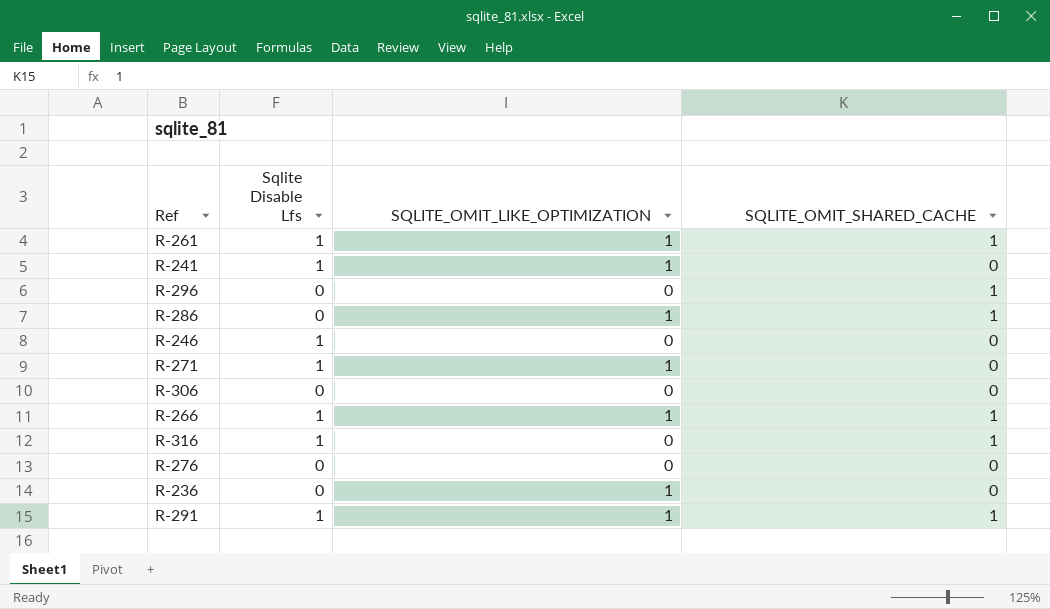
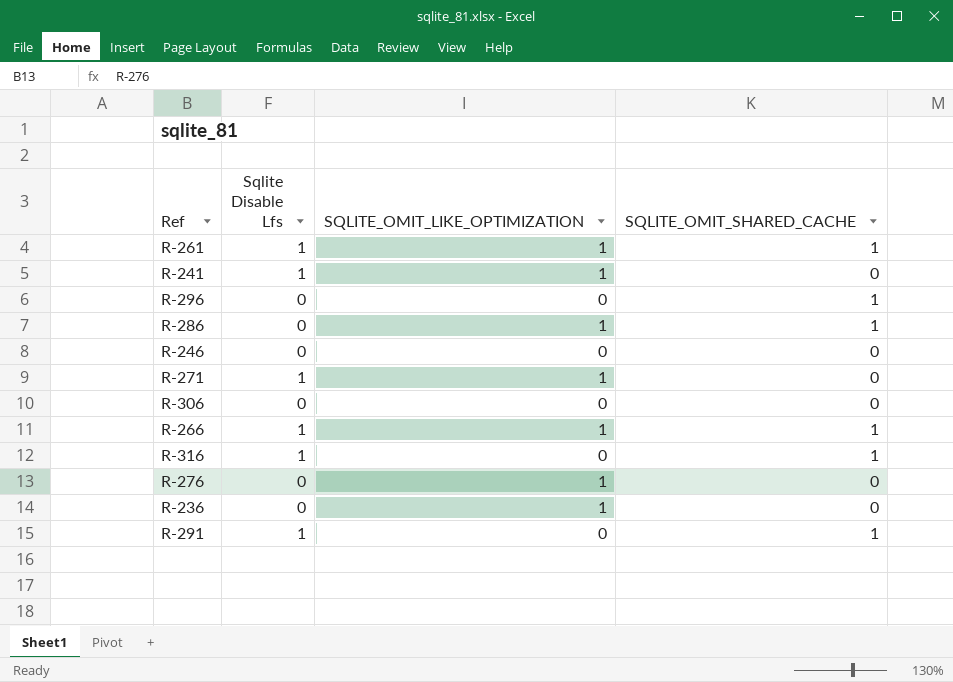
R-246 | Sqlite Disable Lfs: 1 -> 0
R-276 | SQLITE_OMIT_LIKE_OPTIMIZATION: 0 -> 1
R-291 | SQLITE_OMIT_LIKE_OPTIMIZATION: 1 -> 0

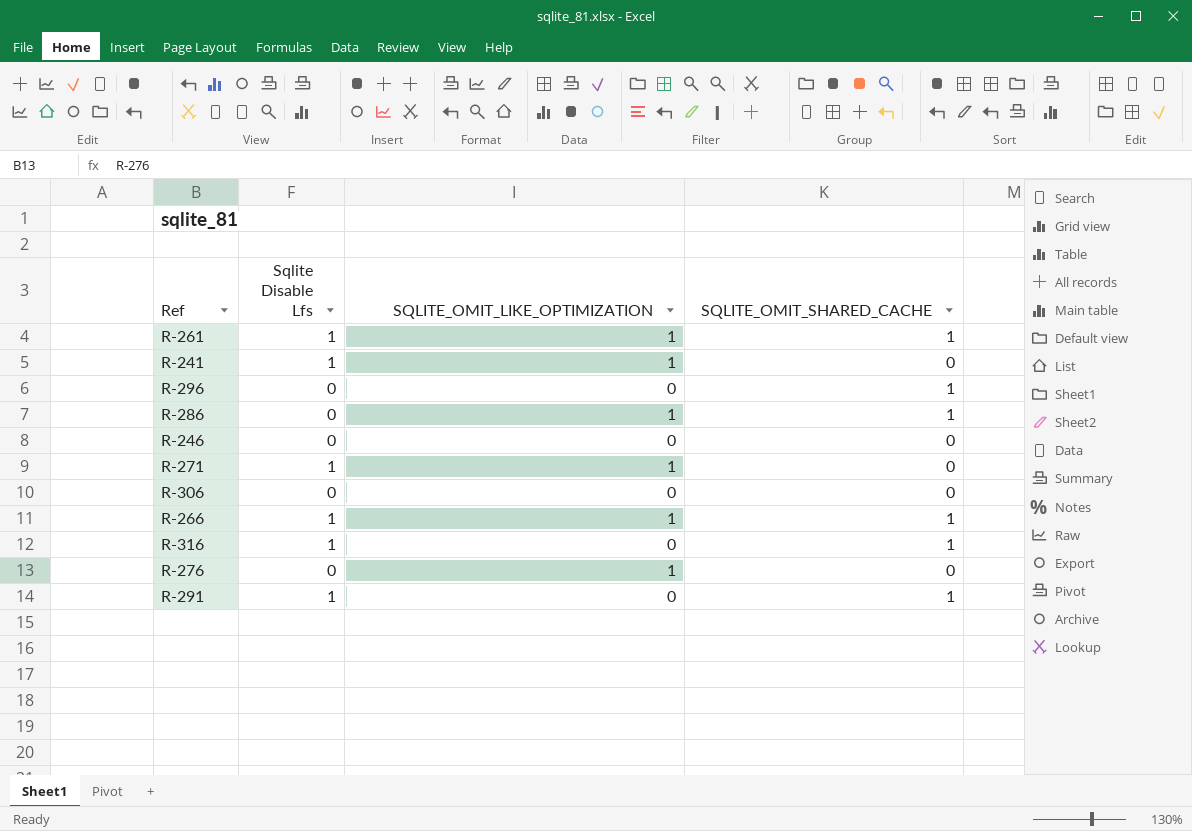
row R-236: 0 | 1 | 0 -> none

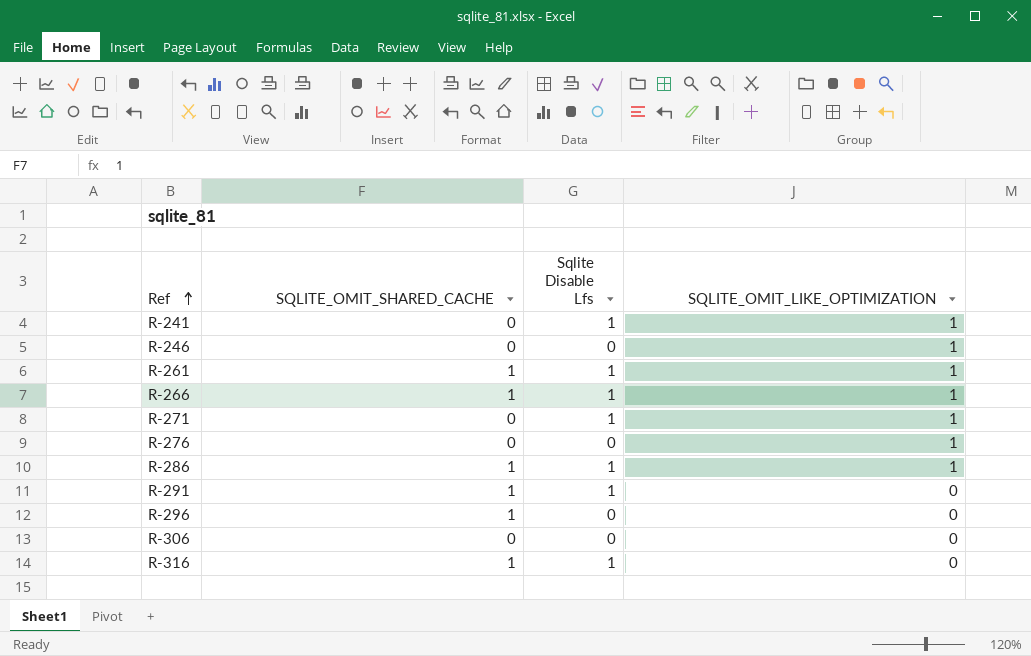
row order: none -> Ref ascending
column SQLITE_OMIT_SHARED_CACHE | position: 4 -> 2
R-246 | SQLITE_OMIT_LIKE_OPTIMIZATION: 0 -> 1
R-286 | Sqlite Disable Lfs: 0 -> 1

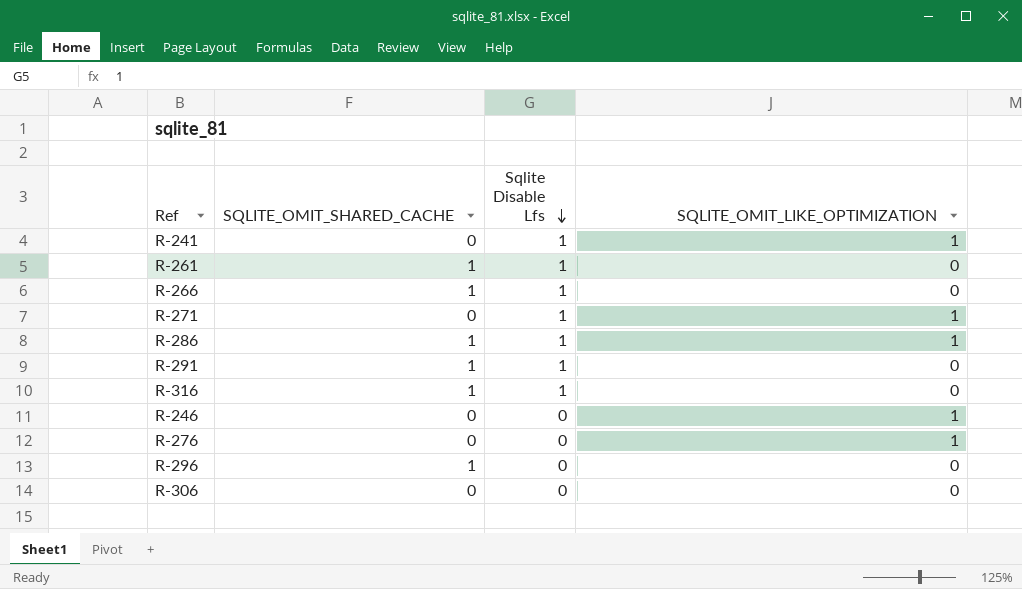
row order: Ref ascending -> Sqlite Disable Lfs descending
R-261 | SQLITE_OMIT_LIKE_OPTIMIZATION: 1 -> 0
R-266 | SQLITE_OMIT_LIKE_OPTIMIZATION: 1 -> 0

